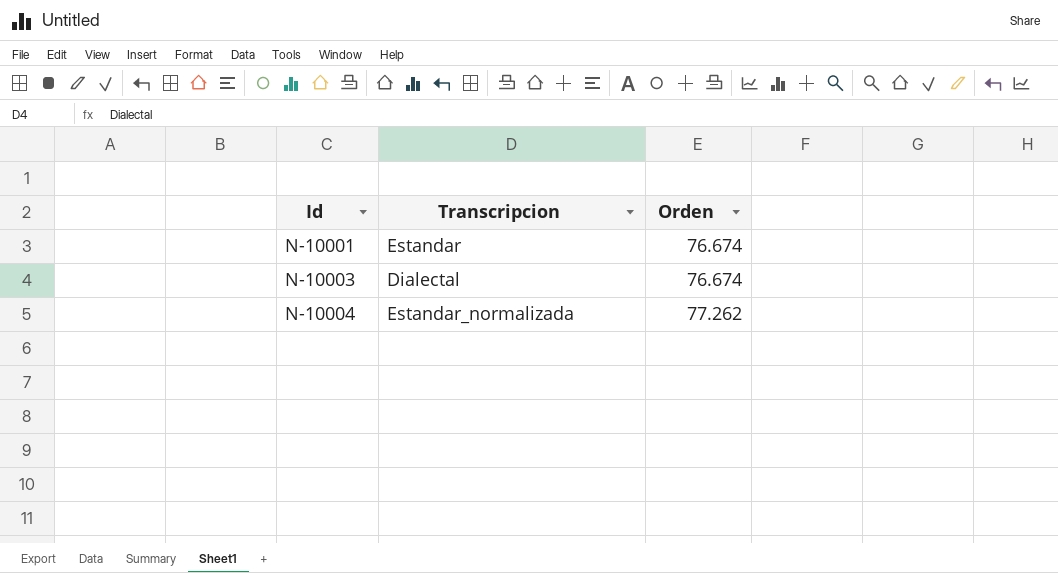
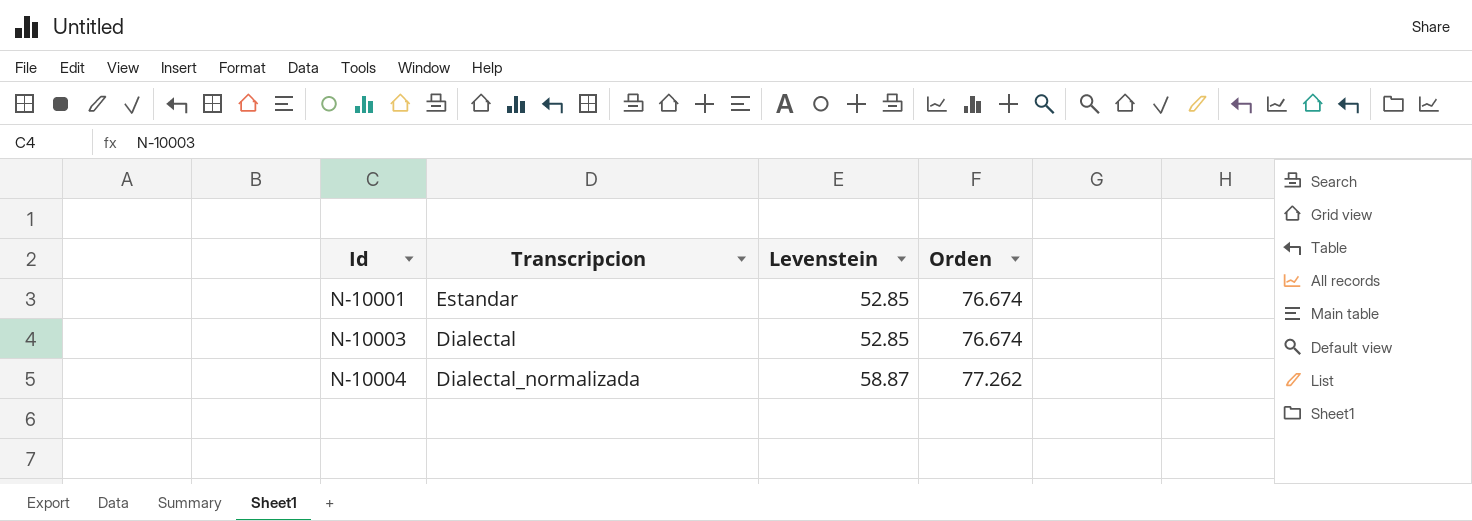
column Levenstein | position: none -> 3
N-10004 | Transcripcion: Estandar_normalizada -> Dialectal_normalizada

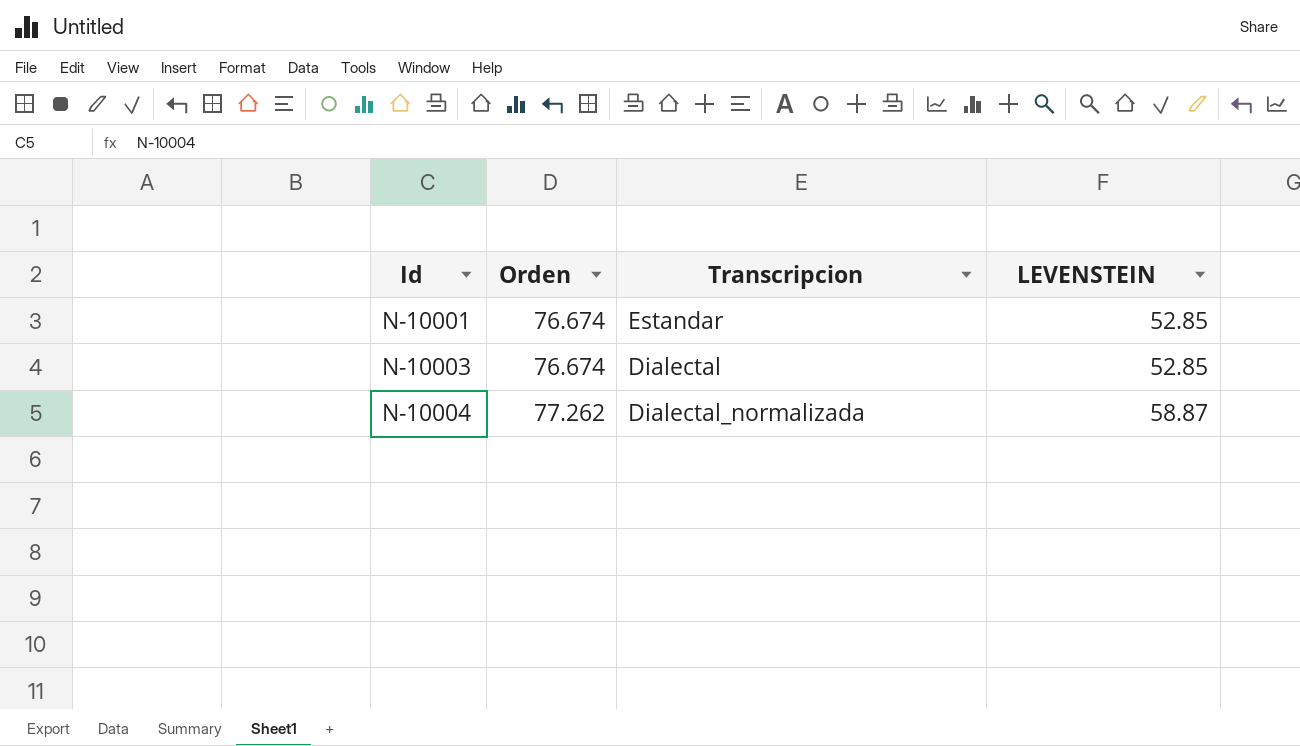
column Orden | position: 4 -> 2
column name: Levenstein -> LEVENSTEIN

